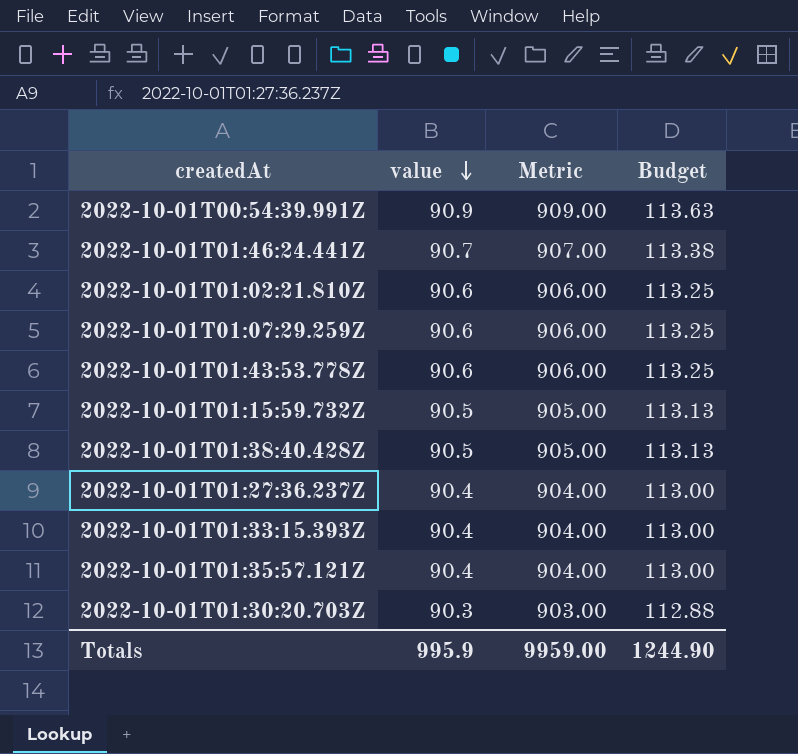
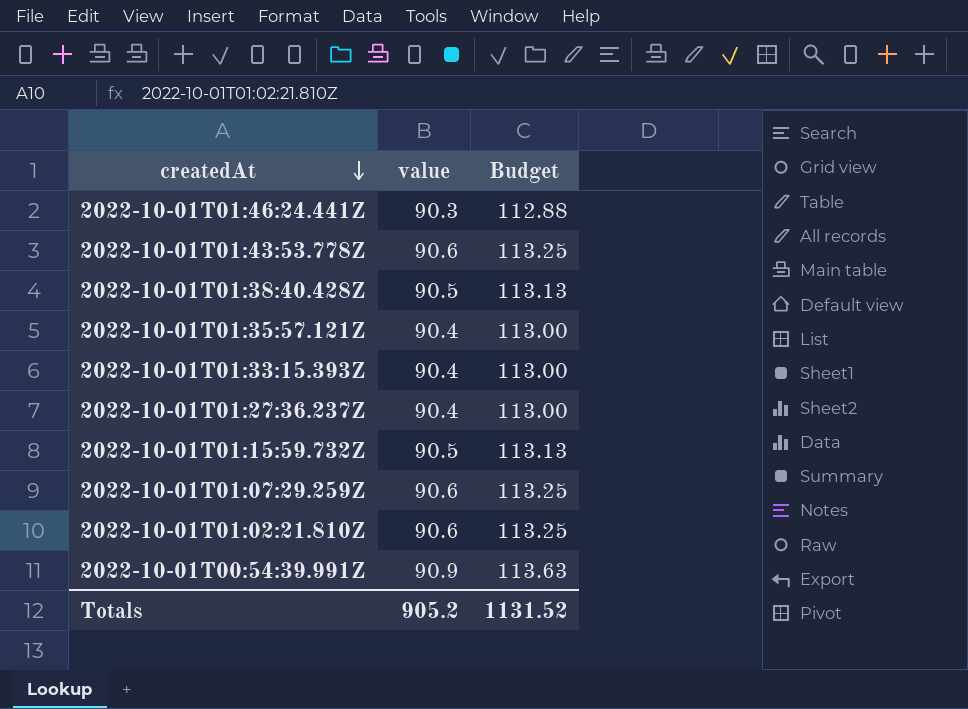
row order: value descending -> createdAt descending
column Metric | formula: [value] * 10 -> none
row 2022-10-01T01:30:20.703Z: 90.3 | 903.00 | 112.88 -> none
2022-10-01T01:46:24.441Z | value: 90.7 -> 90.3
2022-10-01T01:46:24.441Z | Budget: 113.38 -> 112.88
Totals | value: 995.9 -> 905.2
Totals | Budget: 1244.90 -> 1131.52

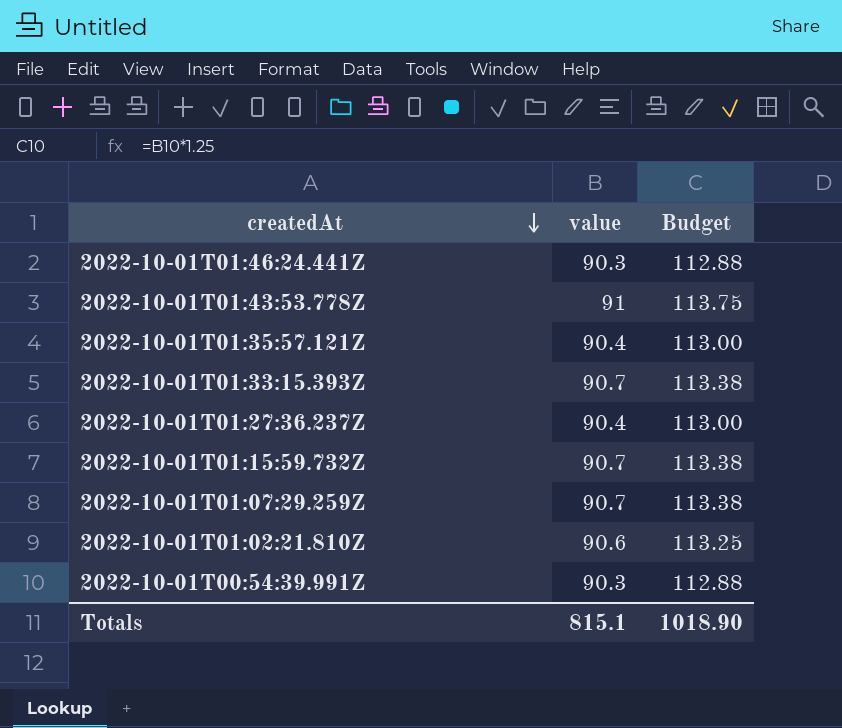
row 2022-10-01T01:38:40.428Z: 90.5 | 113.13 -> none
2022-10-01T01:43:53.778Z | value: 90.6 -> 91
2022-10-01T01:43:53.778Z | Budget: 113.25 -> 113.75
2022-10-01T01:33:15.393Z | value: 90.4 -> 90.7
2022-10-01T01:33:15.393Z | Budget: 113.00 -> 113.38
2022-10-01T01:15:59.732Z | value: 90.5 -> 90.7
2022-10-01T01:15:59.732Z | Budget: 113.13 -> 113.38
2022-10-01T01:07:29.259Z | value: 90.6 -> 90.7
2022-10-01T01:07:29.259Z | Budget: 113.25 -> 113.38
2022-10-01T00:54:39.991Z | value: 90.9 -> 90.3
2022-10-01T00:54:39.991Z | Budget: 113.63 -> 112.88
Totals | value: 905.2 -> 815.1
Totals | Budget: 1131.52 -> 1018.90

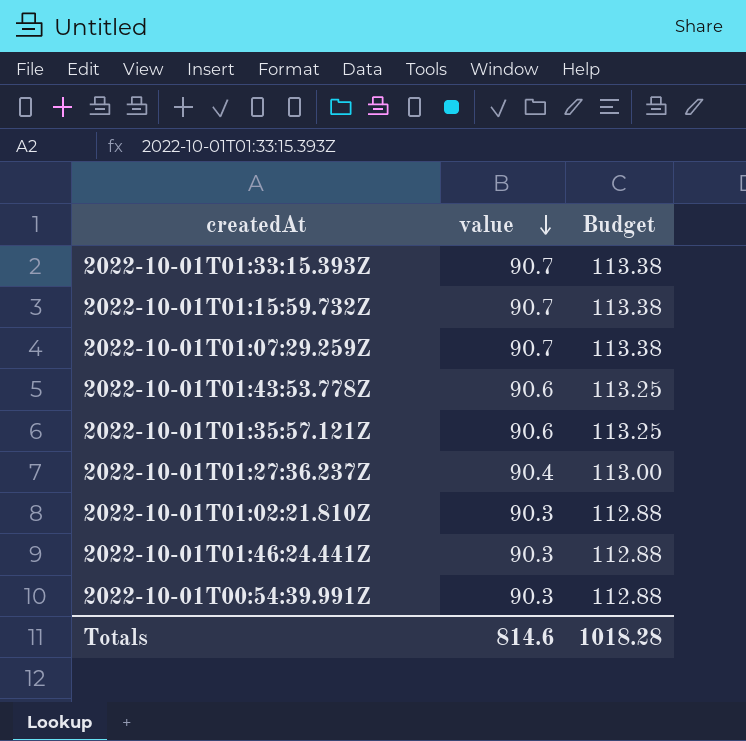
row order: createdAt descending -> value descending
2022-10-01T01:43:53.778Z | value: 91 -> 90.6
2022-10-01T01:43:53.778Z | Budget: 113.75 -> 113.25
2022-10-01T01:35:57.121Z | value: 90.4 -> 90.6
2022-10-01T01:35:57.121Z | Budget: 113.00 -> 113.25
2022-10-01T01:02:21.810Z | value: 90.6 -> 90.3
2022-10-01T01:02:21.810Z | Budget: 113.25 -> 112.88
Totals | value: 815.1 -> 814.6
Totals | Budget: 1018.90 -> 1018.28

